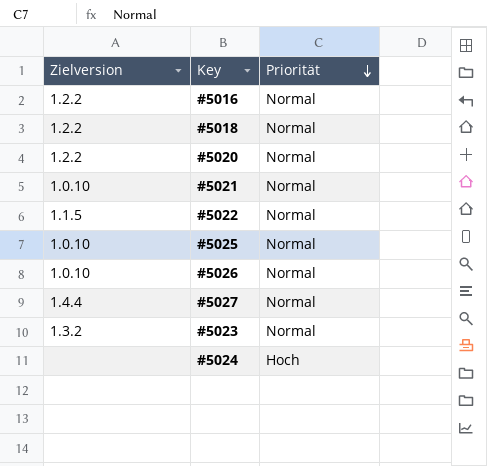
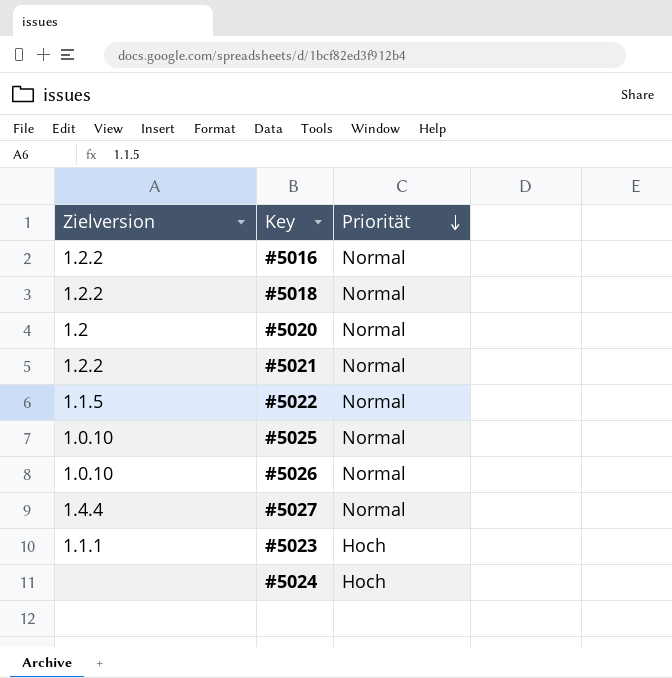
#5020 | Zielversion: 1.2.2 -> 1.2
#5021 | Zielversion: 1.0.10 -> 1.2.2
#5023 | Zielversion: 1.3.2 -> 1.1.1
#5023 | Priorität: Normal -> Hoch

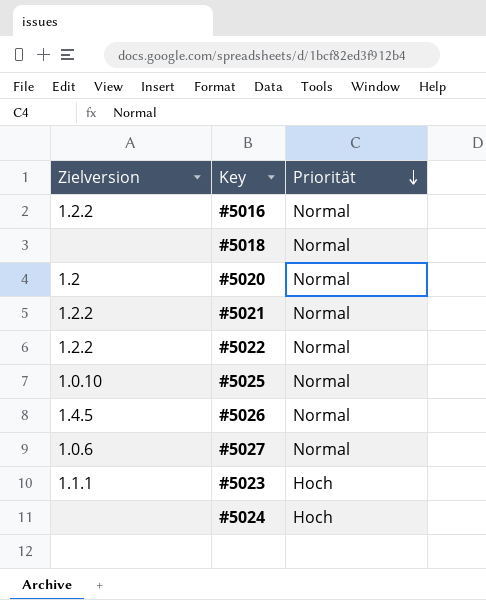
#5018 | Zielversion: 1.2.2 -> none
#5022 | Zielversion: 1.1.5 -> 1.2.2
#5026 | Zielversion: 1.0.10 -> 1.4.5
#5027 | Zielversion: 1.4.4 -> 1.0.6

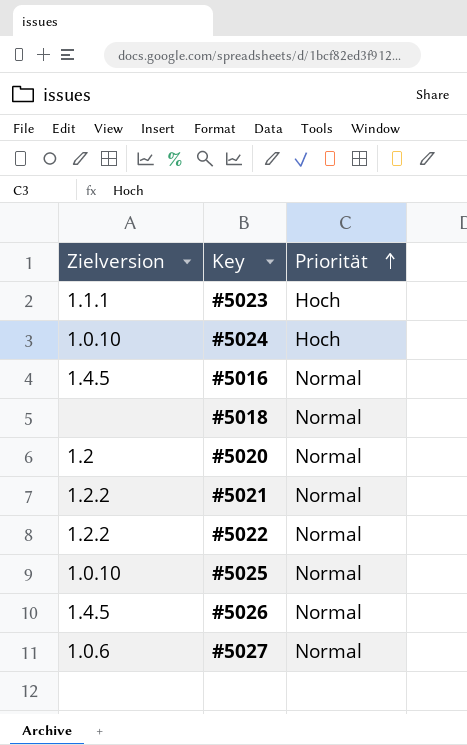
row order: Priorität descending -> Priorität ascending
#5024 | Zielversion: none -> 1.0.10
#5016 | Zielversion: 1.2.2 -> 1.4.5

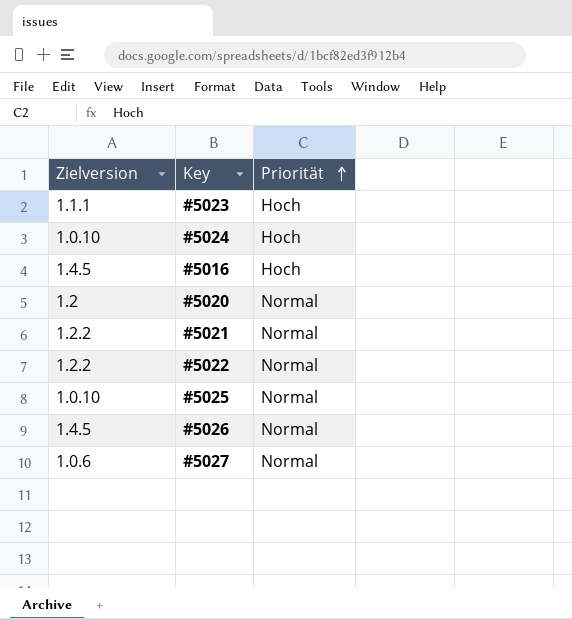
row #5018: none | Normal -> none
#5016 | Priorität: Normal -> Hoch

